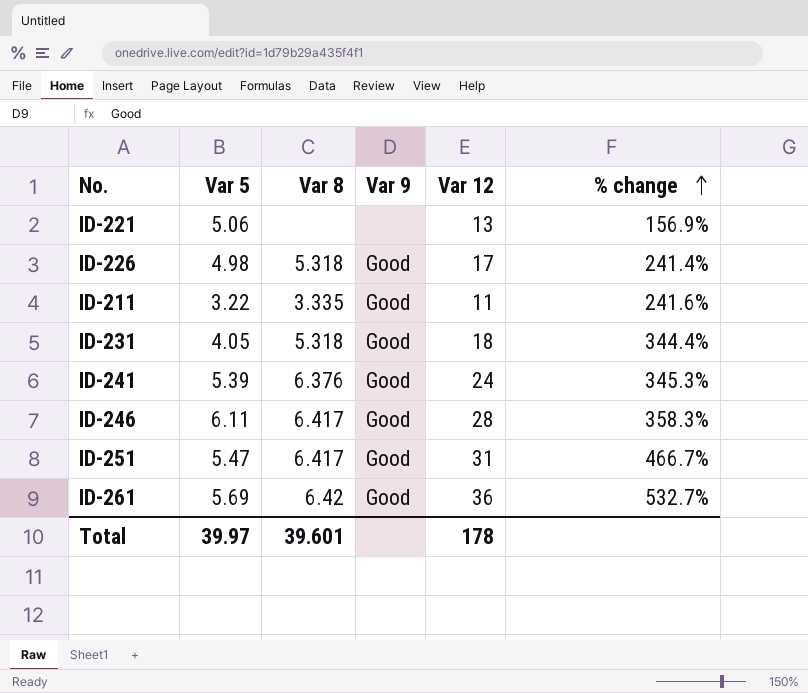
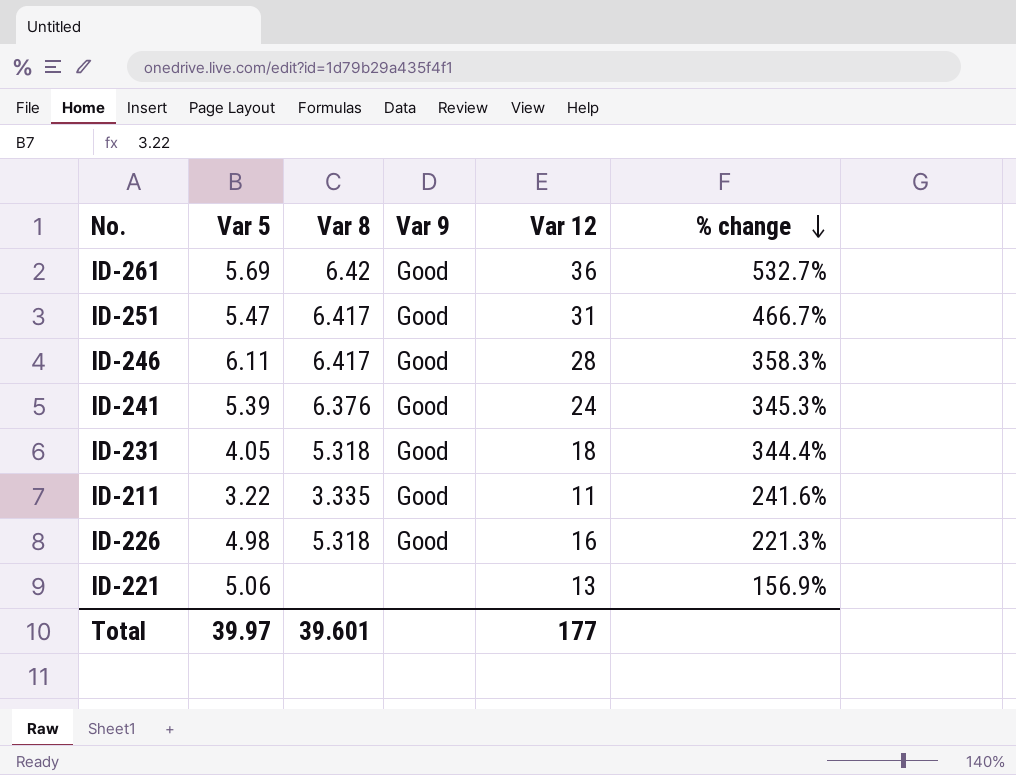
row order: % change ascending -> % change descending
ID-226 | Var 12: 17 -> 16
ID-226 | % change: 241.4% -> 221.3%
Total | Var 12: 178 -> 177

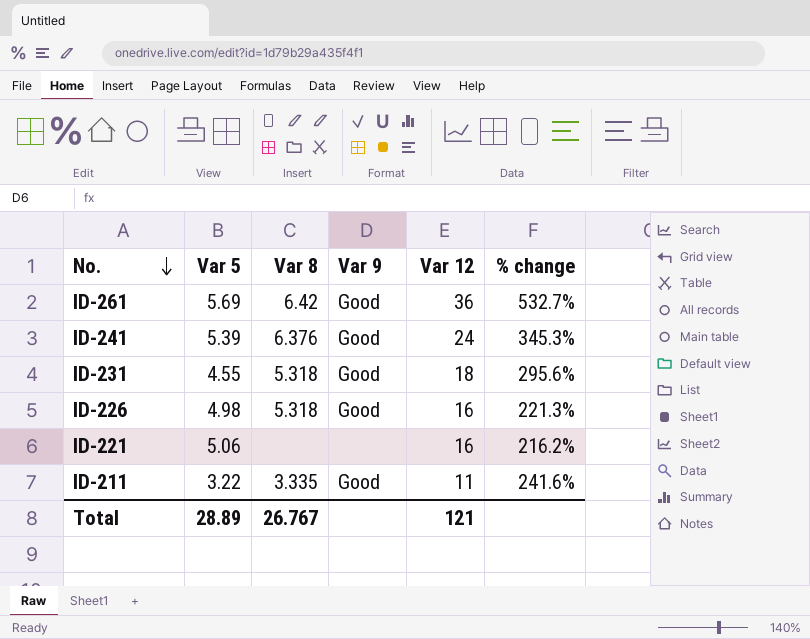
row order: % change descending -> No. descending
row ID-251: 5.47 | 6.417 | Good | 31 | 466.7% -> none
row ID-246: 6.11 | 6.417 | Good | 28 | 358.3% -> none
ID-231 | Var 5: 4.05 -> 4.55
ID-231 | % change: 344.4% -> 295.6%
ID-221 | Var 12: 13 -> 16
ID-221 | % change: 156.9% -> 216.2%
Total | Var 5: 39.97 -> 28.89
Total | Var 8: 39.601 -> 26.767
Total | Var 12: 177 -> 121

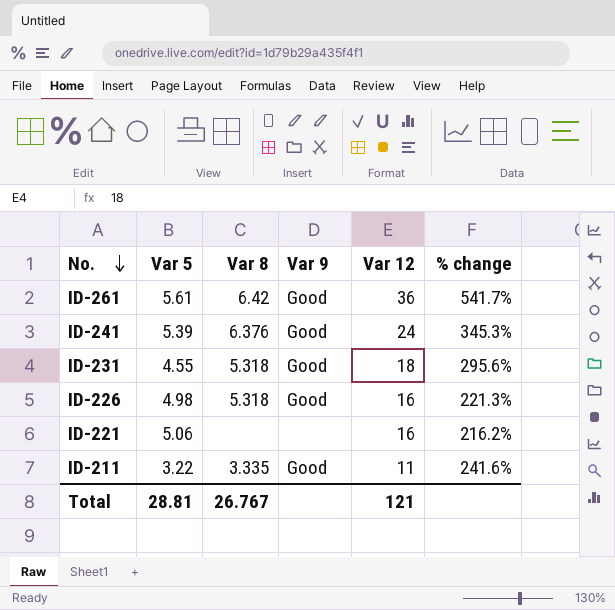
ID-261 | Var 5: 5.69 -> 5.61
ID-261 | % change: 532.7% -> 541.7%
Total | Var 5: 28.89 -> 28.81

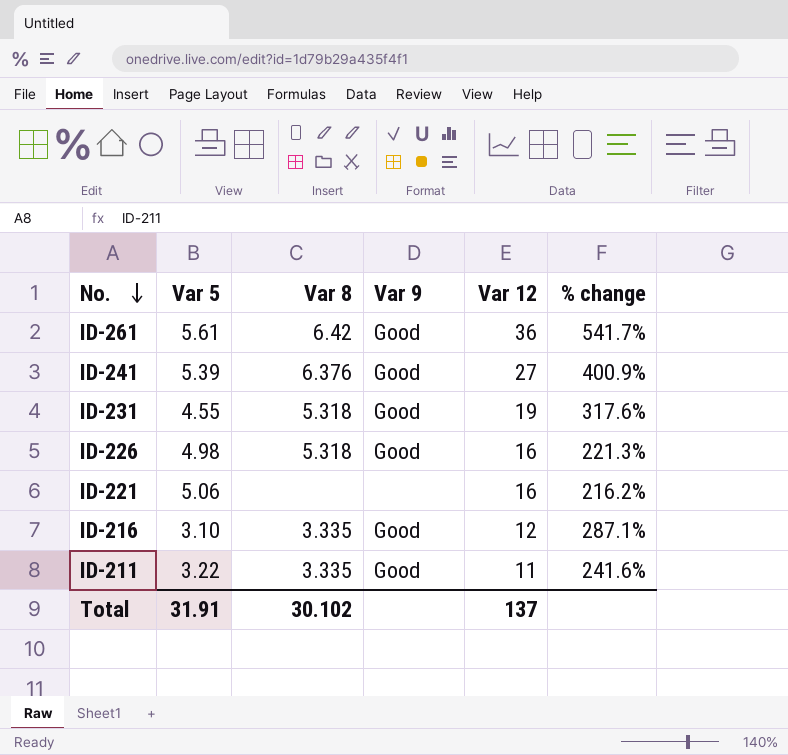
ID-241 | Var 12: 24 -> 27
ID-241 | % change: 345.3% -> 400.9%
ID-231 | Var 12: 18 -> 19
ID-231 | % change: 295.6% -> 317.6%
row ID-216: none -> 3.10 | 3.335 | Good | 12 | 287.1%
Total | Var 5: 28.81 -> 31.91
Total | Var 8: 26.767 -> 30.102
Total | Var 12: 121 -> 137

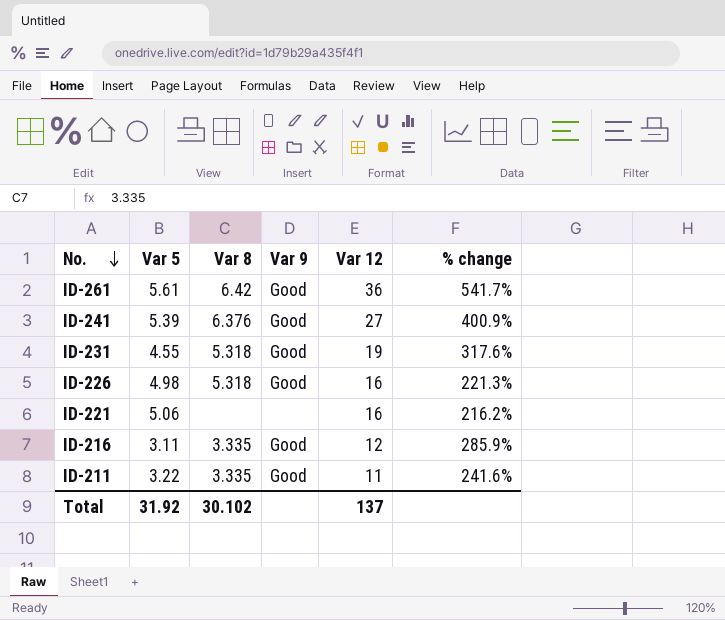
ID-216 | Var 5: 3.10 -> 3.11
ID-216 | % change: 287.1% -> 285.9%
Total | Var 5: 31.91 -> 31.92

